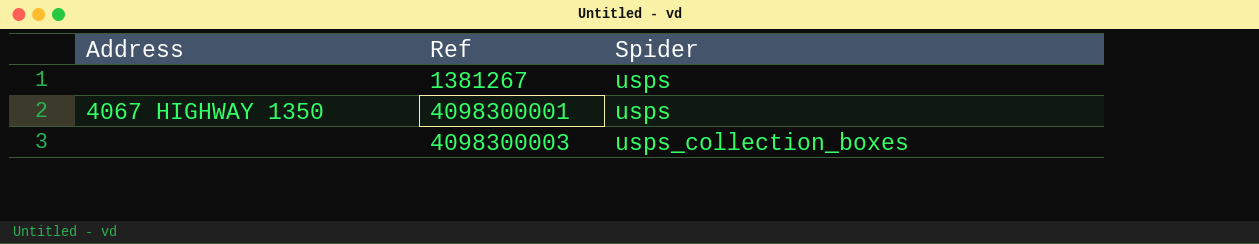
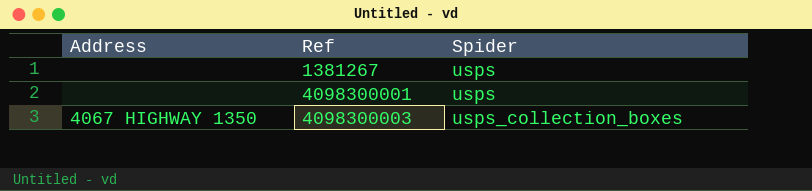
4098300001 | Address: 4067 HIGHWAY 1350 -> none
4098300003 | Address: none -> 4067 HIGHWAY 1350

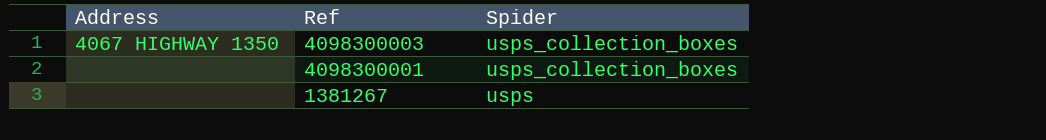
row order: Ref ascending -> Ref descending
4098300001 | Spider: usps -> usps_collection_boxes

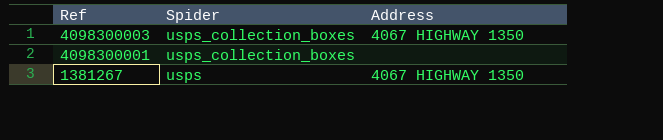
column Address | position: 1 -> 3
1381267 | Address: none -> 4067 HIGHWAY 1350

